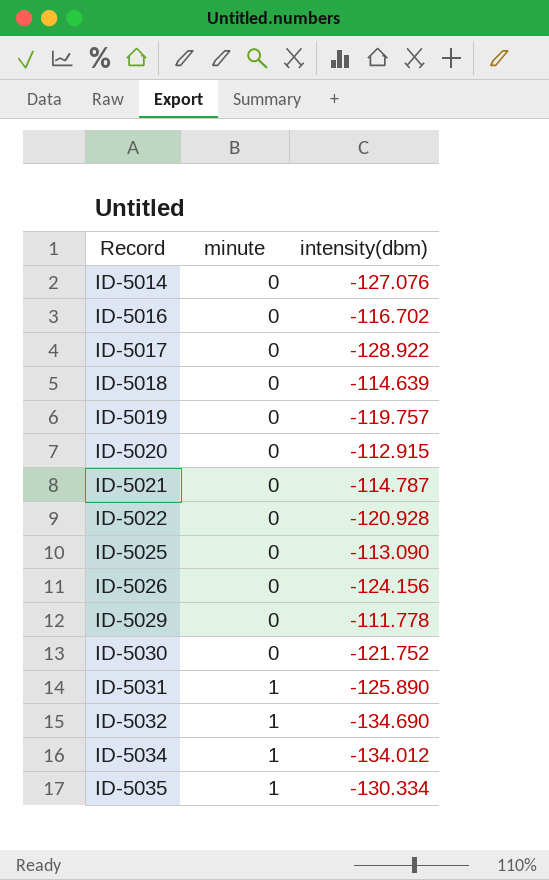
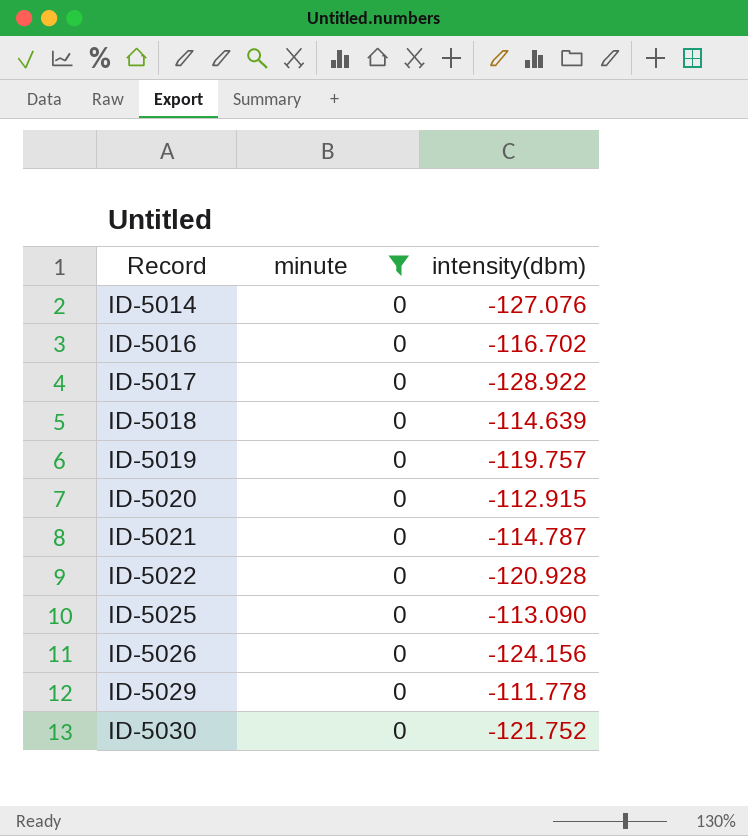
filter: none -> minute = 0

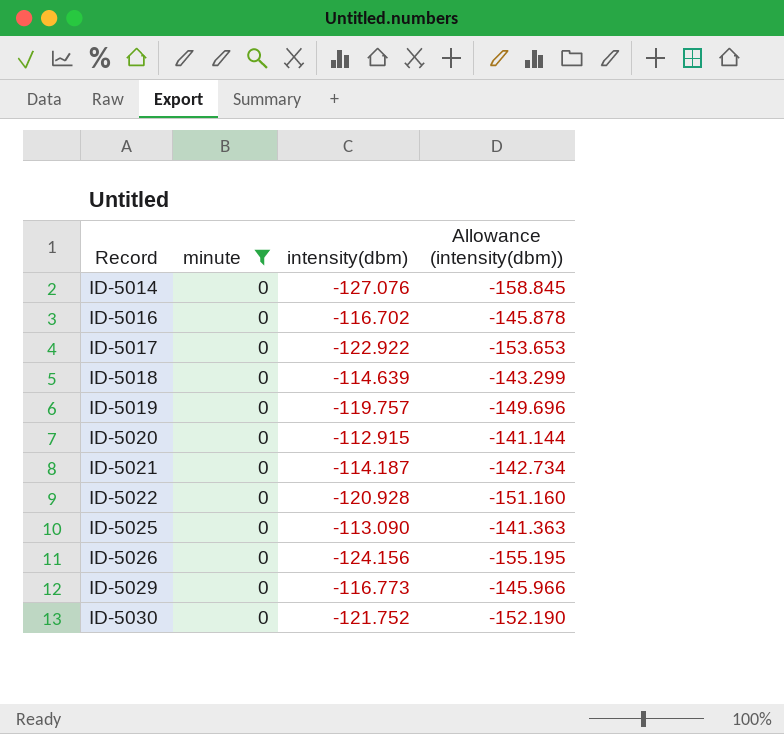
column Allowance (intensity(dbm)) | formula: none -> [intensity(dbm)] * 1.25
ID-5017 | intensity(dbm): -128.922 -> -122.922
ID-5021 | intensity(dbm): -114.787 -> -114.187
ID-5029 | intensity(dbm): -111.778 -> -116.773

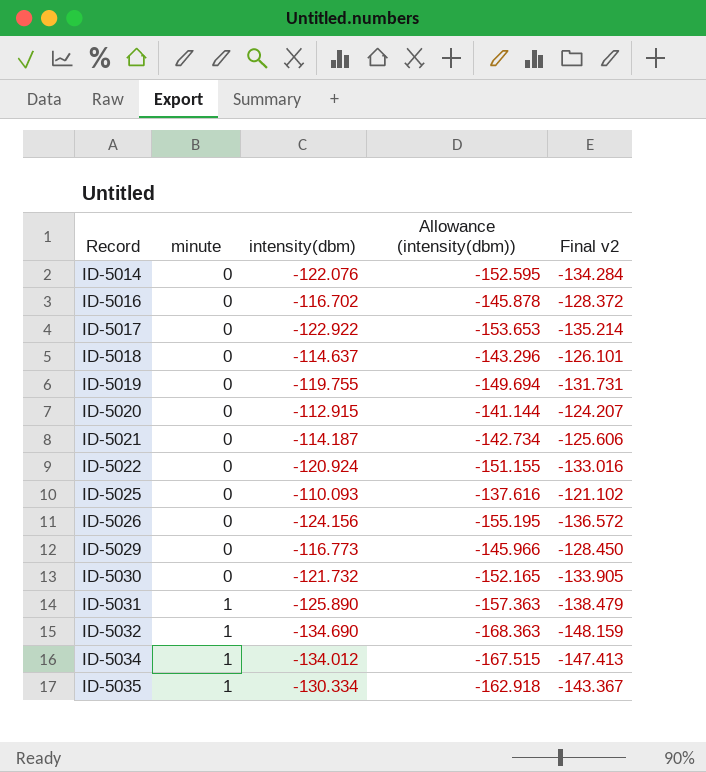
filter: minute = 0 -> none
column Final v2 | formula: none -> [intensity(dbm)] * 1.1
ID-5014 | intensity(dbm): -127.076 -> -122.076
ID-5014 | Allowance (intensity(dbm)): -158.845 -> -152.595
ID-5018 | intensity(dbm): -114.639 -> -114.637
ID-5018 | Allowance (intensity(dbm)): -143.299 -> -143.296
ID-5019 | intensity(dbm): -119.757 -> -119.755
ID-5019 | Allowance (intensity(dbm)): -149.696 -> -149.694
ID-5022 | intensity(dbm): -120.928 -> -120.924
ID-5022 | Allowance (intensity(dbm)): -151.160 -> -151.155
ID-5025 | intensity(dbm): -113.090 -> -110.093
ID-5025 | Allowance (intensity(dbm)): -141.363 -> -137.616
ID-5030 | intensity(dbm): -121.752 -> -121.732
ID-5030 | Allowance (intensity(dbm)): -152.190 -> -152.165

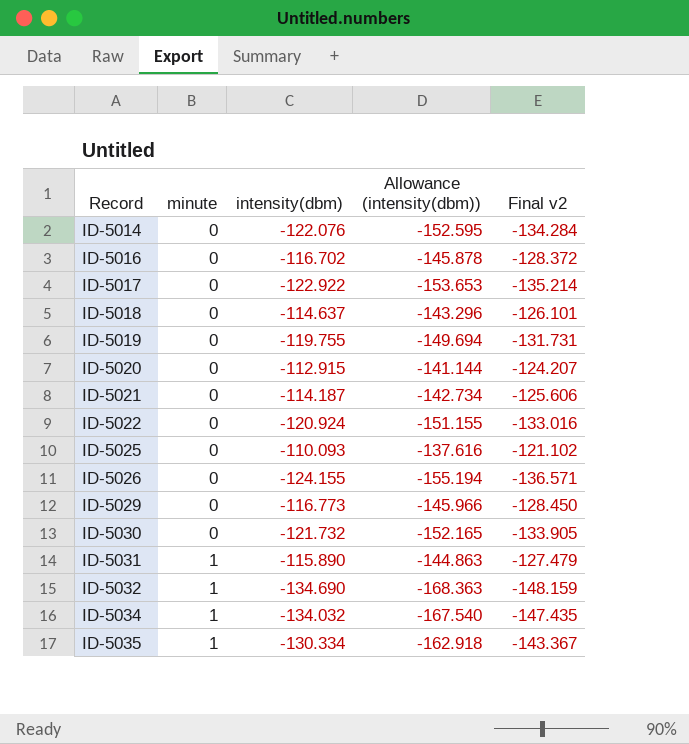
ID-5026 | intensity(dbm): -124.156 -> -124.155
ID-5026 | Allowance (intensity(dbm)): -155.195 -> -155.194
ID-5026 | Final v2: -136.572 -> -136.571
ID-5031 | intensity(dbm): -125.890 -> -115.890
ID-5031 | Allowance (intensity(dbm)): -157.363 -> -144.863
ID-5031 | Final v2: -138.479 -> -127.479
ID-5034 | intensity(dbm): -134.012 -> -134.032
ID-5034 | Allowance (intensity(dbm)): -167.515 -> -167.540
ID-5034 | Final v2: -147.413 -> -147.435

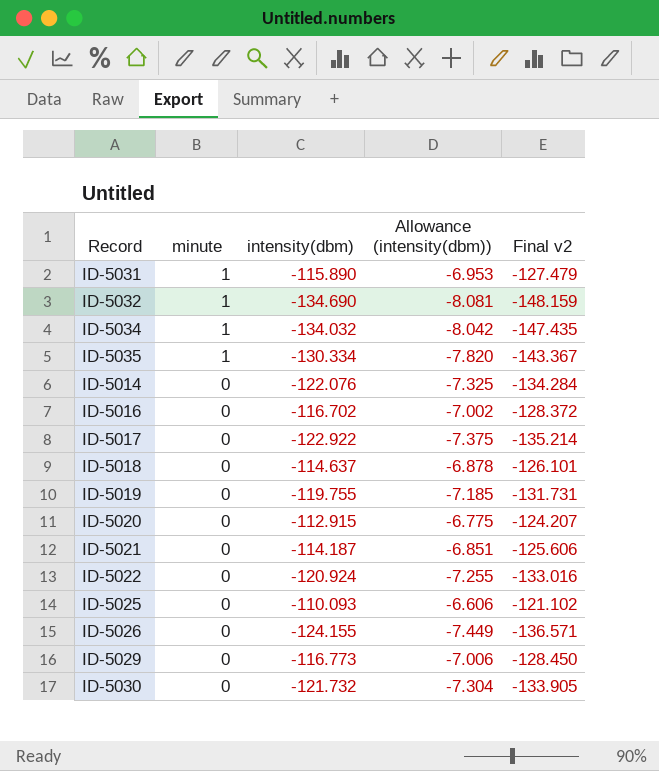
row order: Record ascending -> minute descending
column Allowance (intensity(dbm)) | formula: [intensity(dbm)] * 1.25 -> [intensity(dbm)] * 0.06

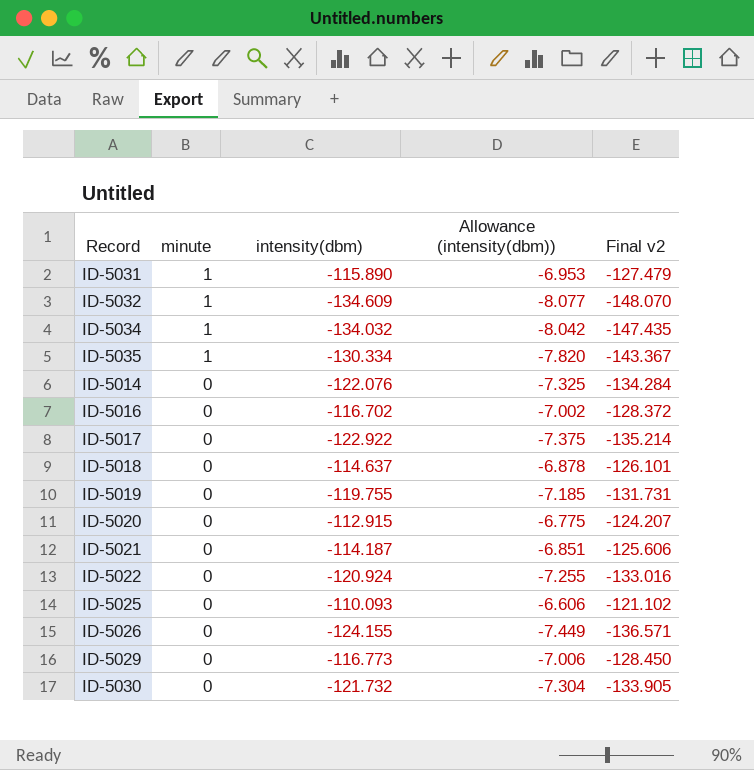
ID-5032 | intensity(dbm): -134.690 -> -134.609
ID-5032 | Allowance (intensity(dbm)): -8.081 -> -8.077
ID-5032 | Final v2: -148.159 -> -148.070

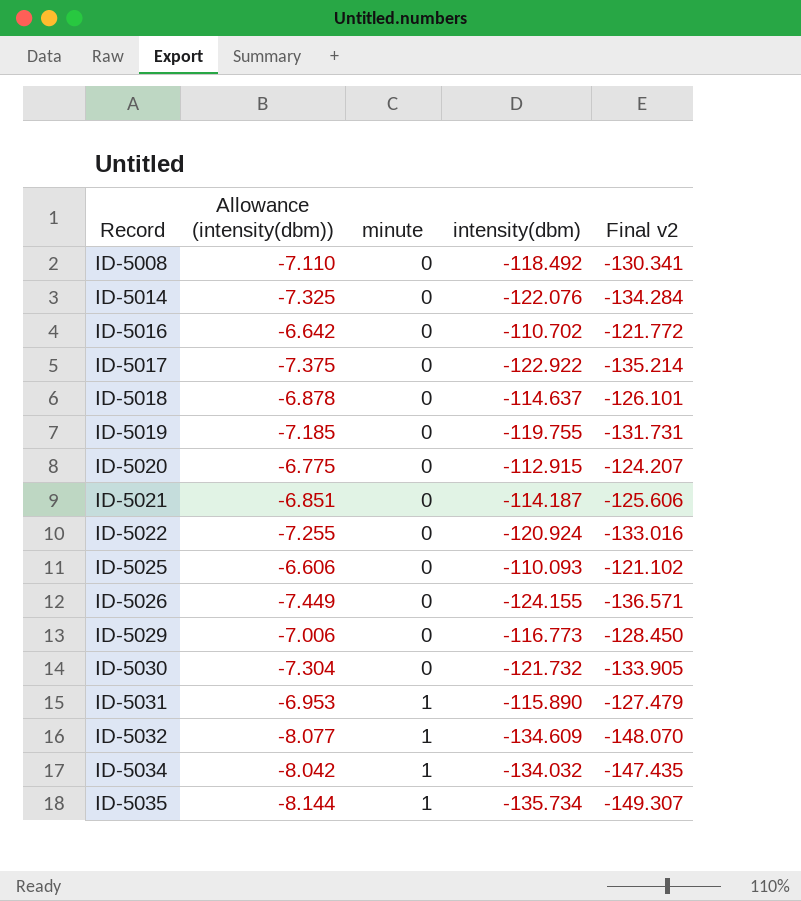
row order: minute descending -> Record ascending
column Allowance (intensity(dbm)) | position: 4 -> 2
row ID-5008: none -> -7.110 | 0 | -118.492 | -130.341
ID-5016 | Allowance (intensity(dbm)): -7.002 -> -6.642
ID-5016 | intensity(dbm): -116.702 -> -110.702
ID-5016 | Final v2: -128.372 -> -121.772
ID-5035 | Allowance (intensity(dbm)): -7.820 -> -8.144
ID-5035 | intensity(dbm): -130.334 -> -135.734
ID-5035 | Final v2: -143.367 -> -149.307

